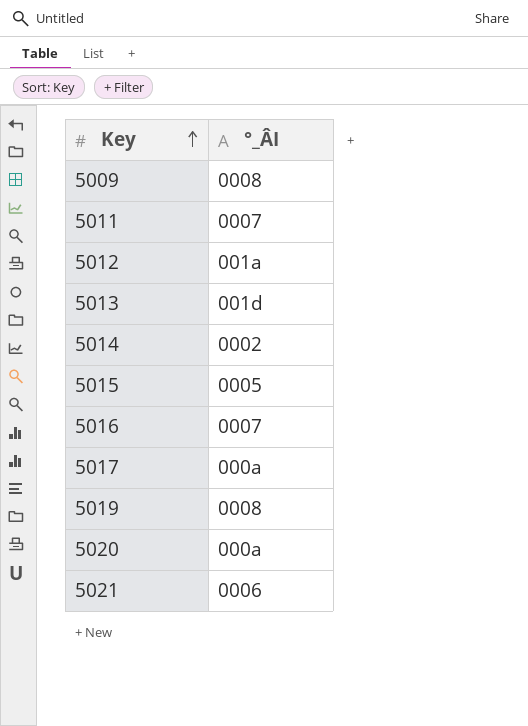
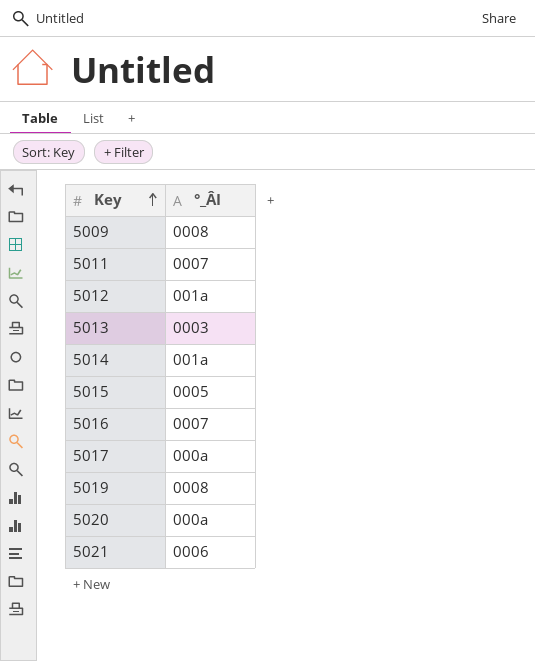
5013 | °_ÂI: 001d -> 0003
5014 | °_ÂI: 0002 -> 001a

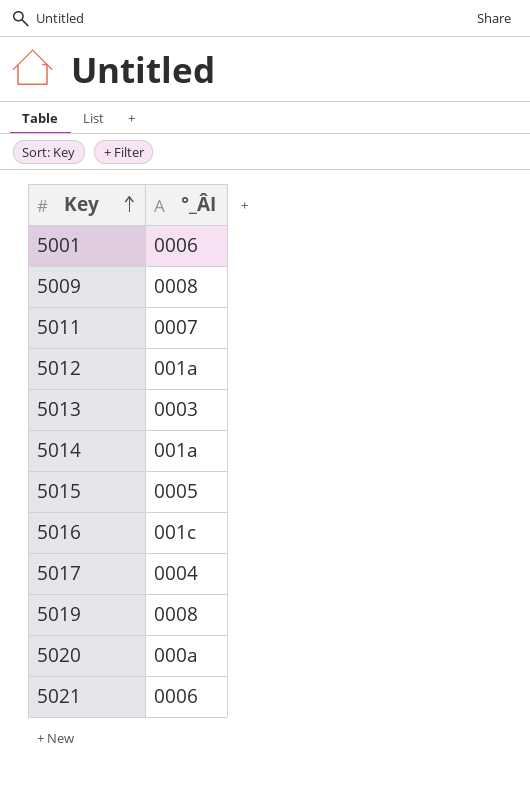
row 5001: none -> 0006
5016 | °_ÂI: 0007 -> 001c
5017 | °_ÂI: 000a -> 0004

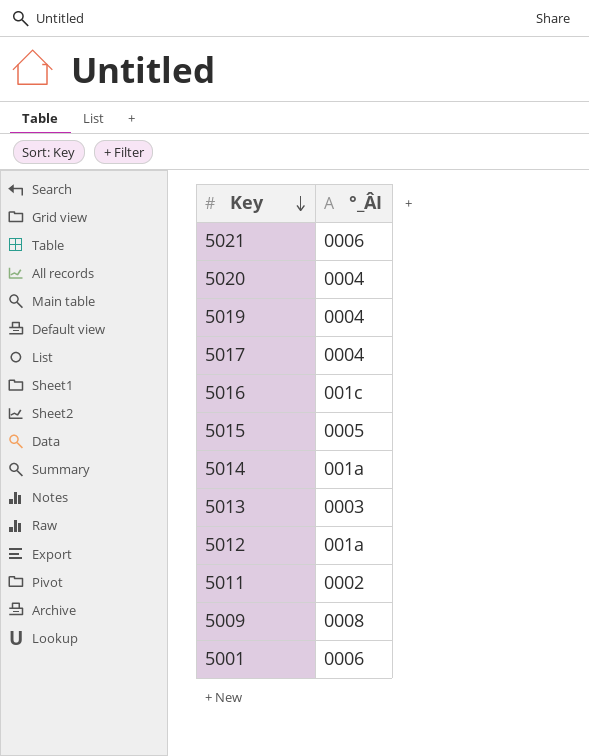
row order: Key ascending -> Key descending
5020 | °_ÂI: 000a -> 0004
5019 | °_ÂI: 0008 -> 0004
5011 | °_ÂI: 0007 -> 0002

